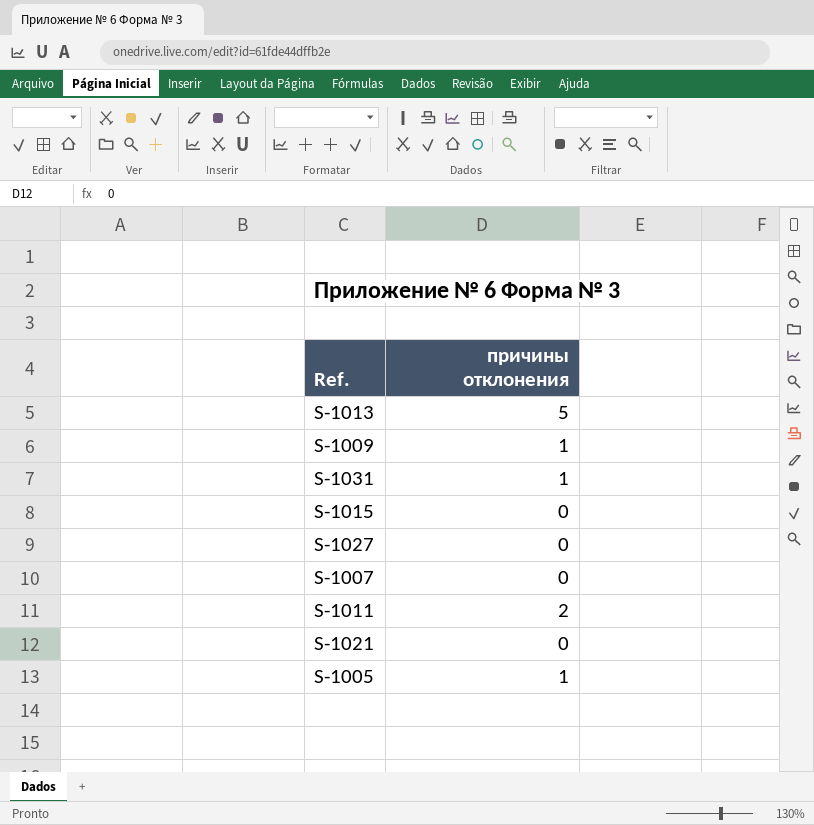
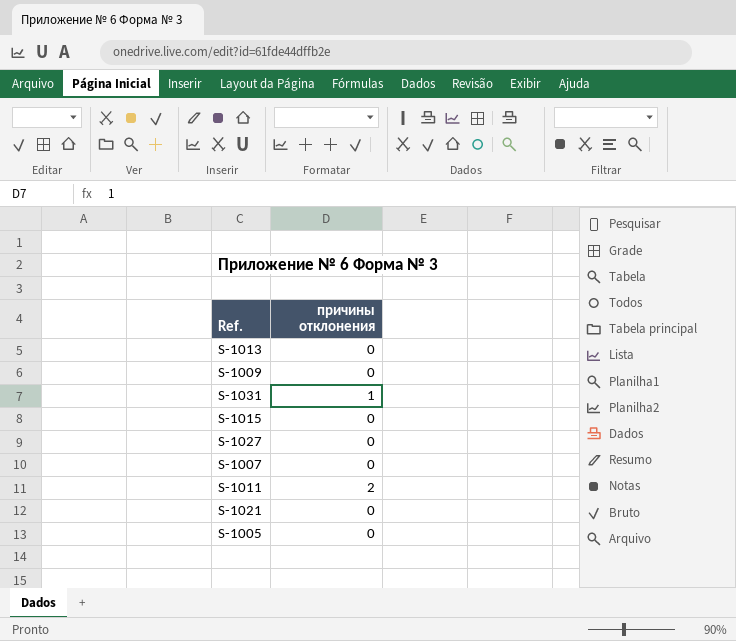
S-1013 | причины отклонения: 5 -> 0
S-1009 | причины отклонения: 1 -> 0
S-1005 | причины отклонения: 1 -> 0

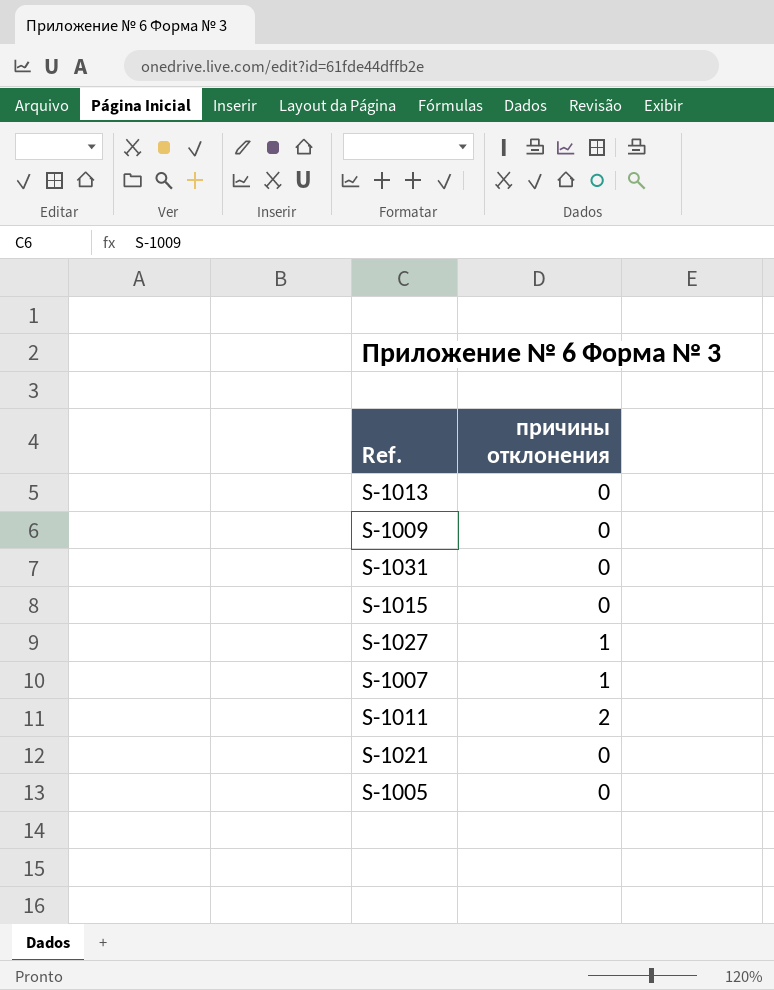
S-1031 | причины отклонения: 1 -> 0
S-1027 | причины отклонения: 0 -> 1
S-1007 | причины отклонения: 0 -> 1

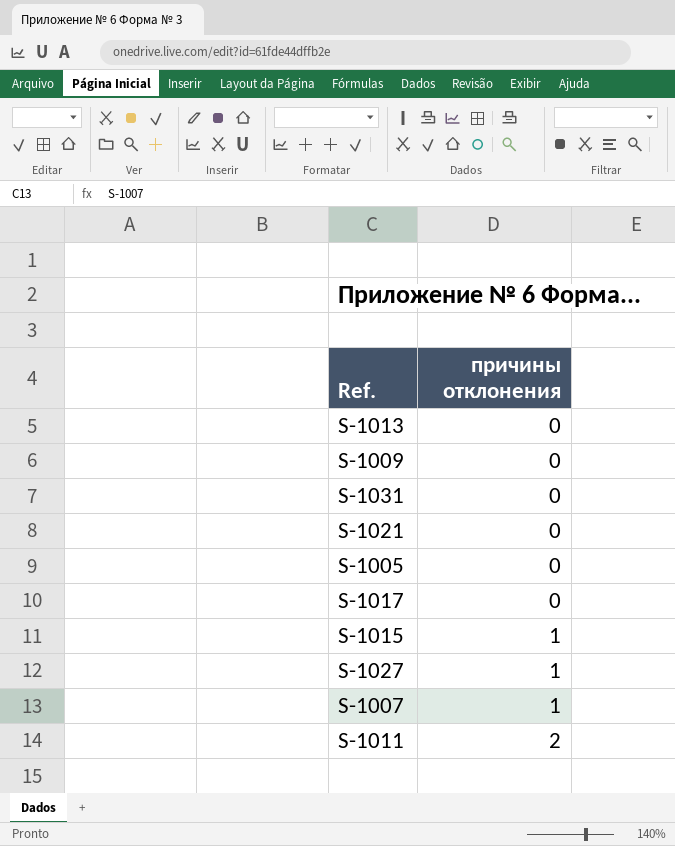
row order: none -> причины отклонения ascending
row S-1017: none -> 0
S-1015 | причины отклонения: 0 -> 1

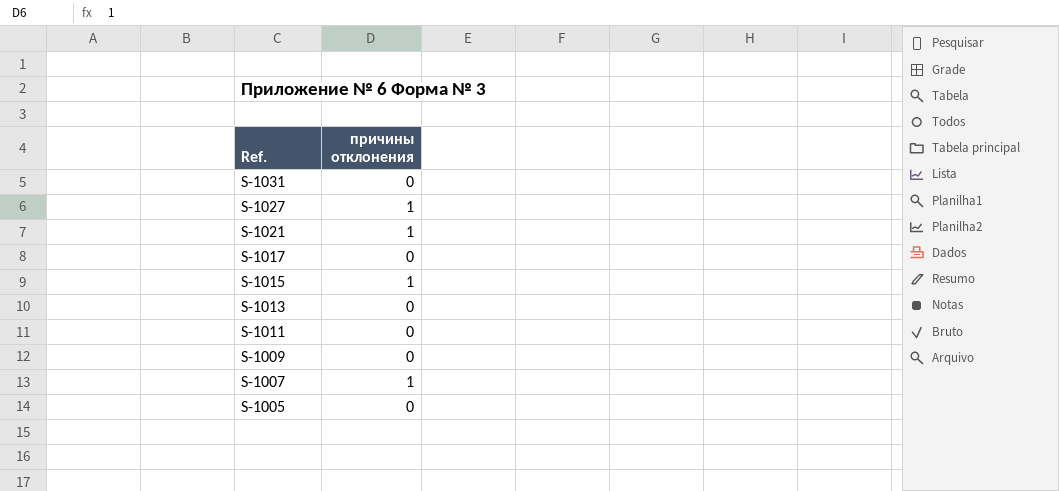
row order: причины отклонения ascending -> Ref. descending
S-1021 | причины отклонения: 0 -> 1
S-1011 | причины отклонения: 2 -> 0

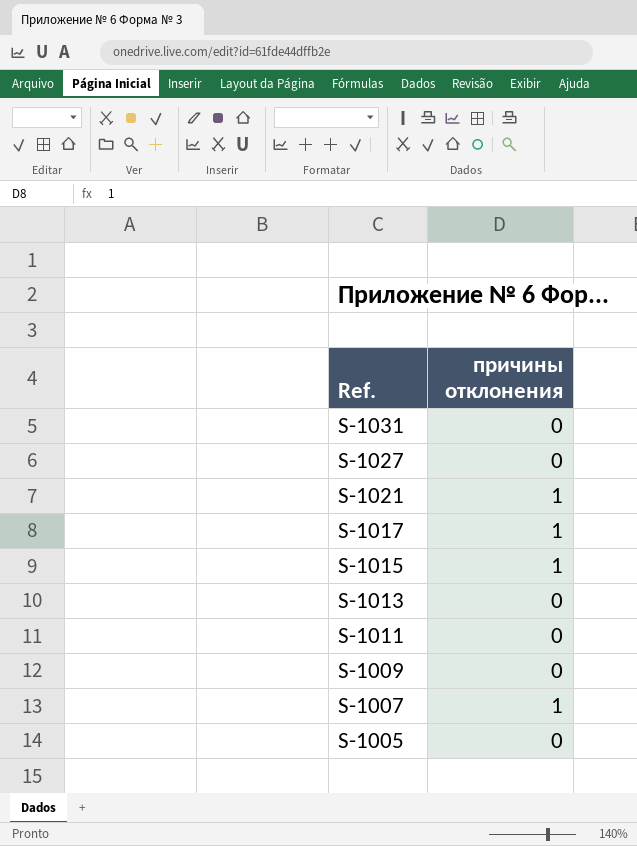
S-1027 | причины отклонения: 1 -> 0
S-1017 | причины отклонения: 0 -> 1

